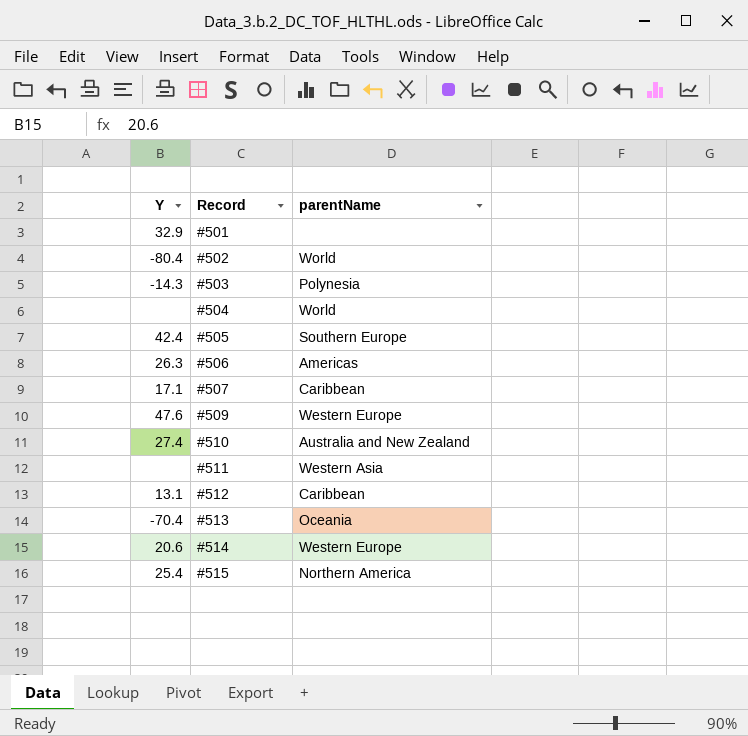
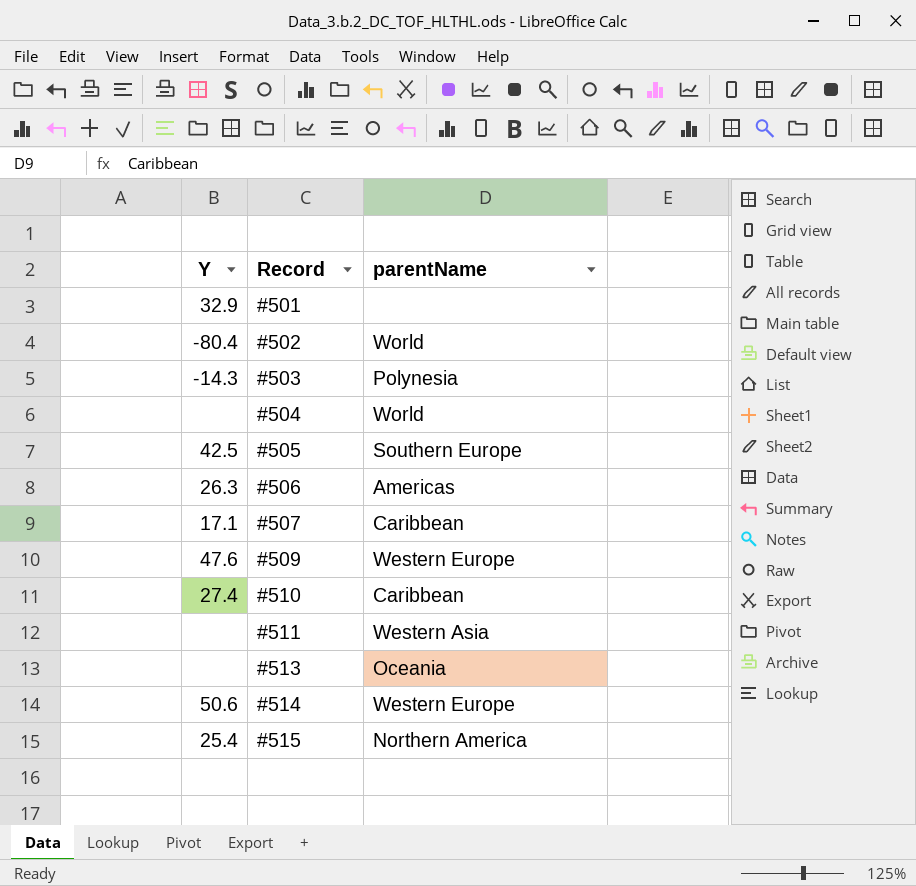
row #512: 13.1 | Caribbean -> none
#505 | Y: 42.4 -> 42.5
#510 | parentName: Australia and New Zealand -> Caribbean
#513 | Y: -70.4 -> none
#514 | Y: 20.6 -> 50.6

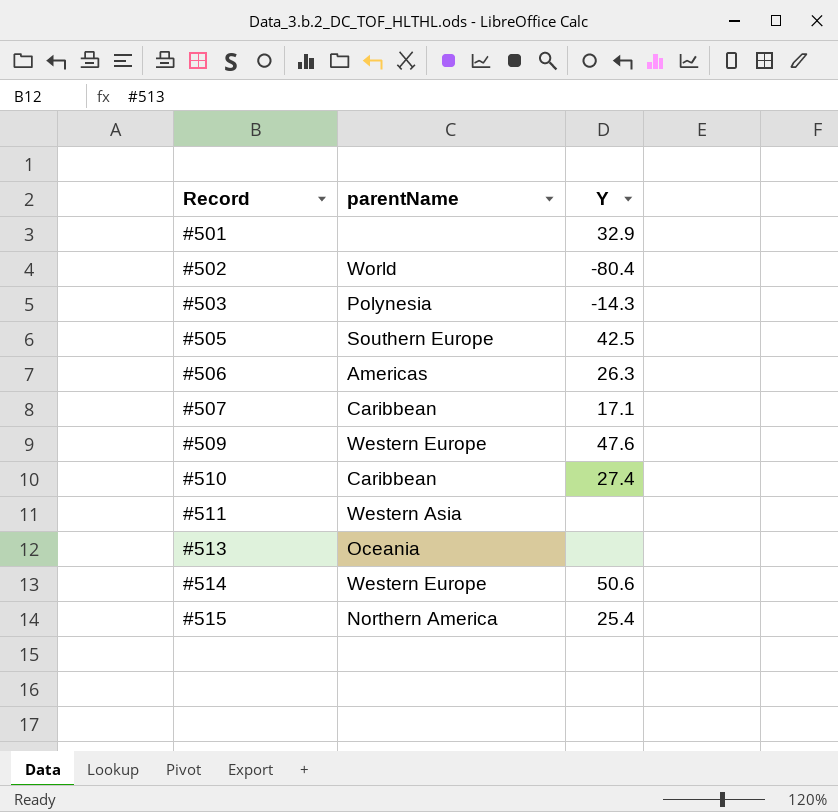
column Y | position: 1 -> 3
row #504: none | World -> none

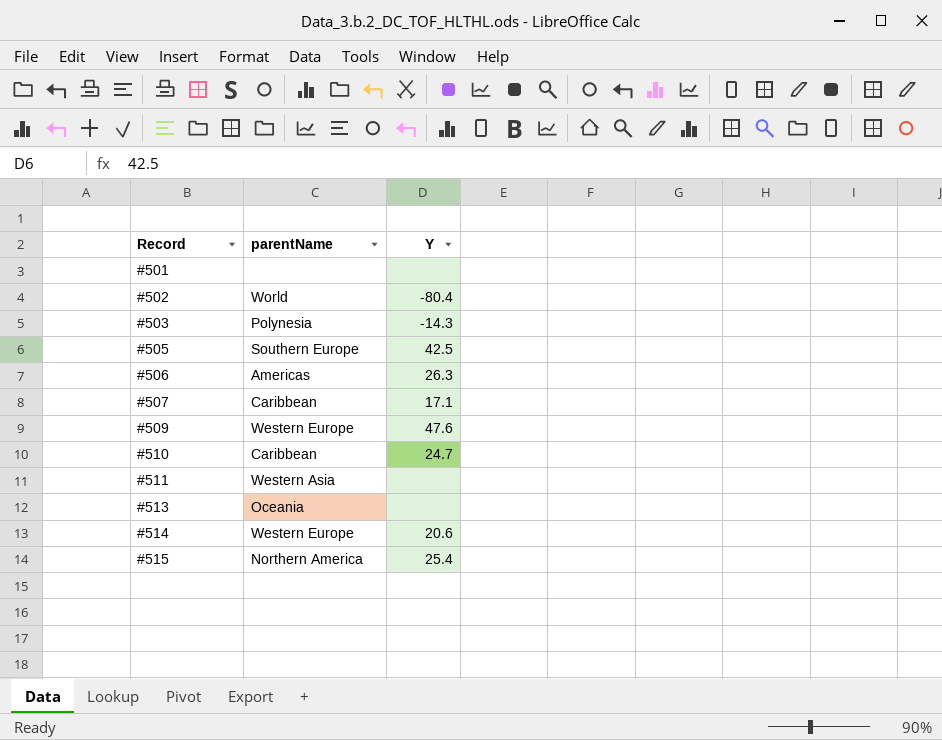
#501 | Y: 32.9 -> none
#510 | Y: 27.4 -> 24.7
#514 | Y: 50.6 -> 20.6

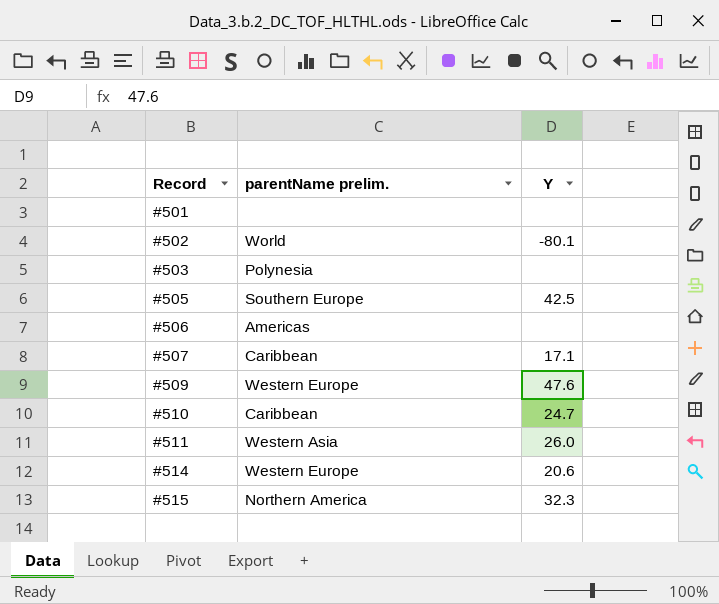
column name: parentName -> parentName prelim.
row #513: Oceania | none -> none
#502 | Y: -80.4 -> -80.1
#503 | Y: -14.3 -> none
#506 | Y: 26.3 -> none
#511 | Y: none -> 26.0
#515 | Y: 25.4 -> 32.3

